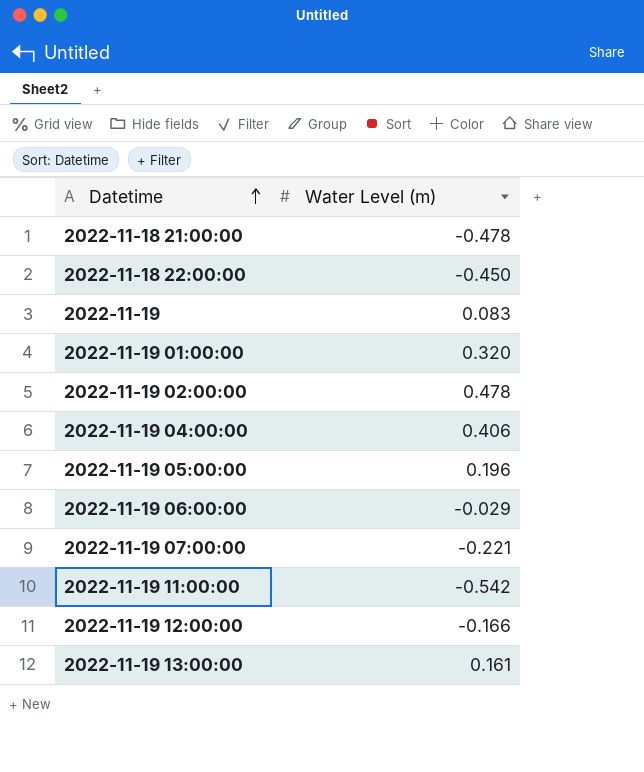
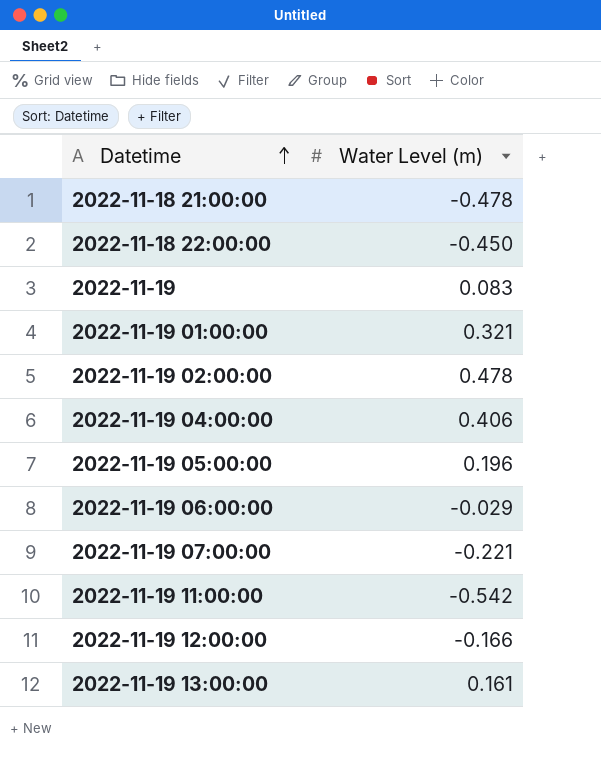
2022-11-19 01:00:00 | Water Level (m): 0.320 -> 0.321

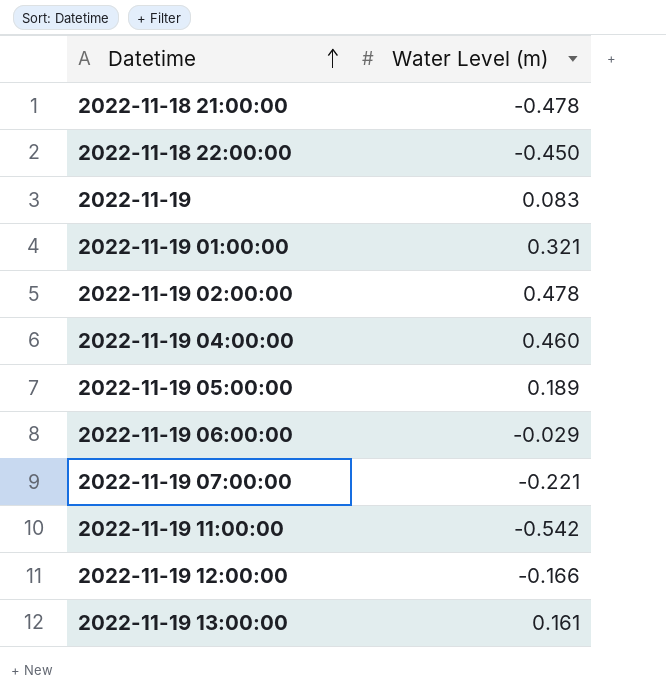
2022-11-19 04:00:00 | Water Level (m): 0.406 -> 0.460
2022-11-19 05:00:00 | Water Level (m): 0.196 -> 0.189

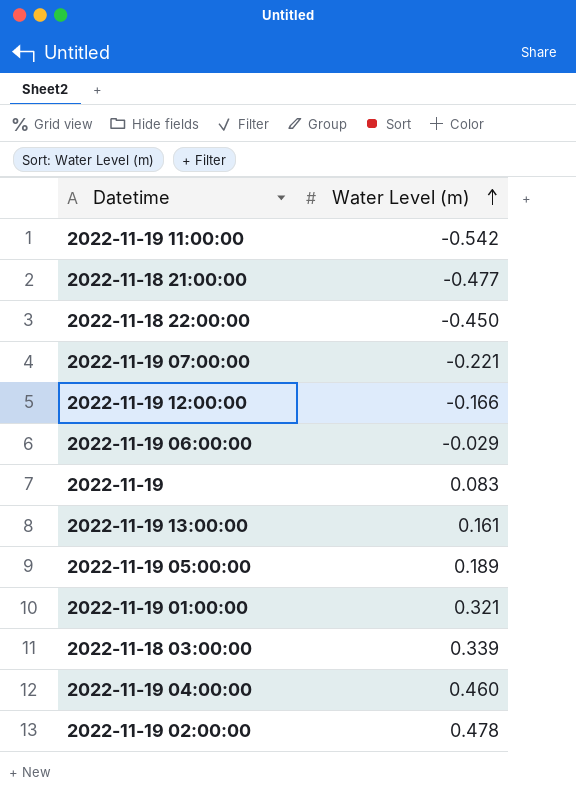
row order: Datetime ascending -> Water Level (m) ascending
2022-11-18 21:00:00 | Water Level (m): -0.478 -> -0.477
row 2022-11-18 03:00:00: none -> 0.339

